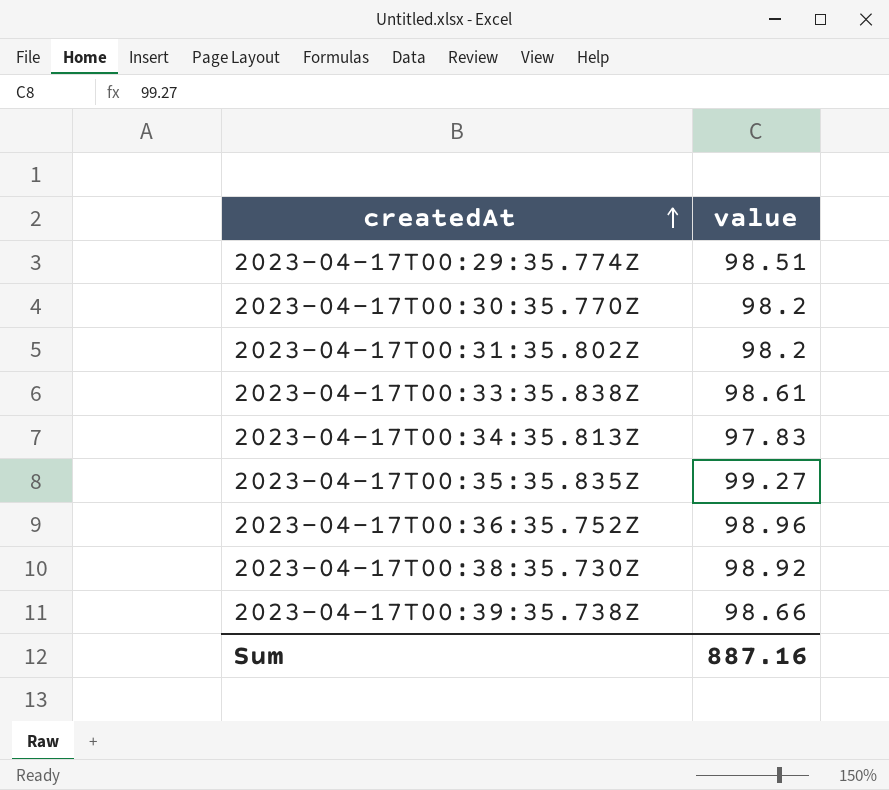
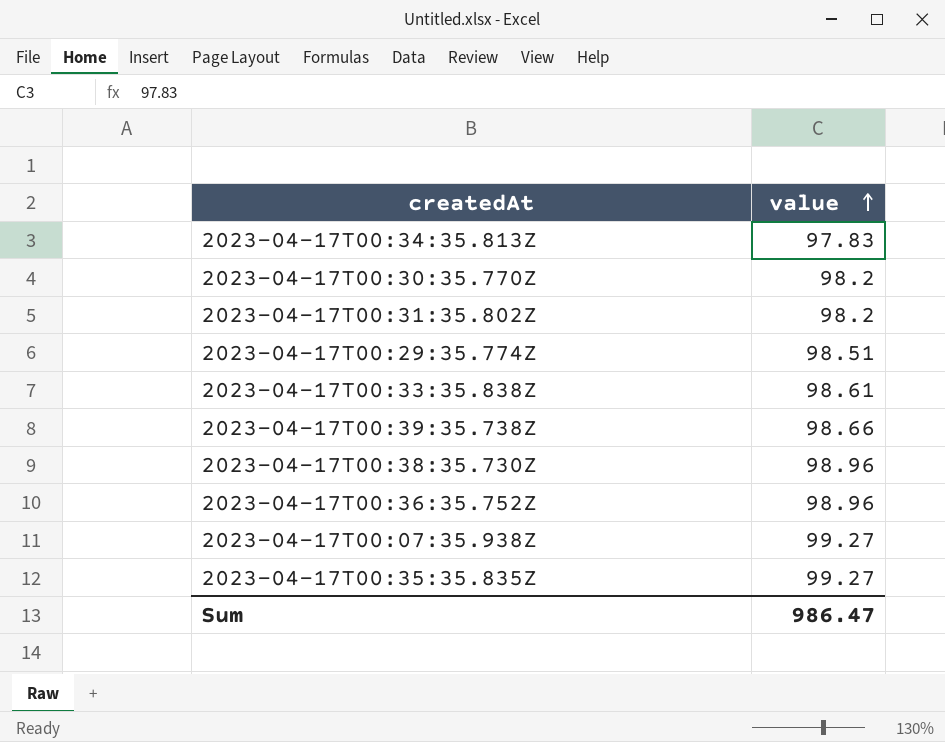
row order: createdAt ascending -> value ascending
2023-04-17T00:38:35.730Z | value: 98.92 -> 98.96
row 2023-04-17T00:07:35.938Z: none -> 99.27
Sum | value: 887.16 -> 986.47

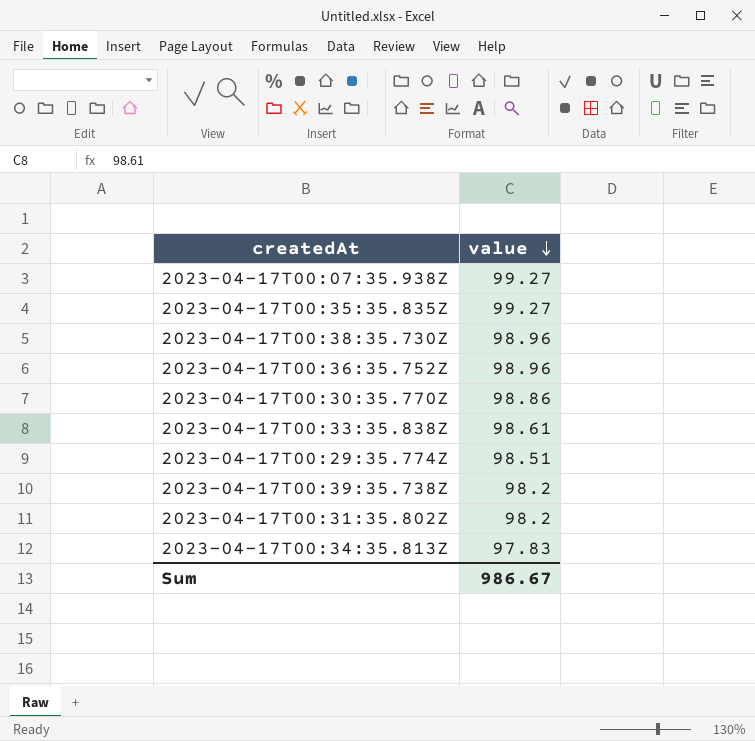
row order: value ascending -> value descending
2023-04-17T00:30:35.770Z | value: 98.2 -> 98.86
2023-04-17T00:39:35.738Z | value: 98.66 -> 98.2
Sum | value: 986.47 -> 986.67

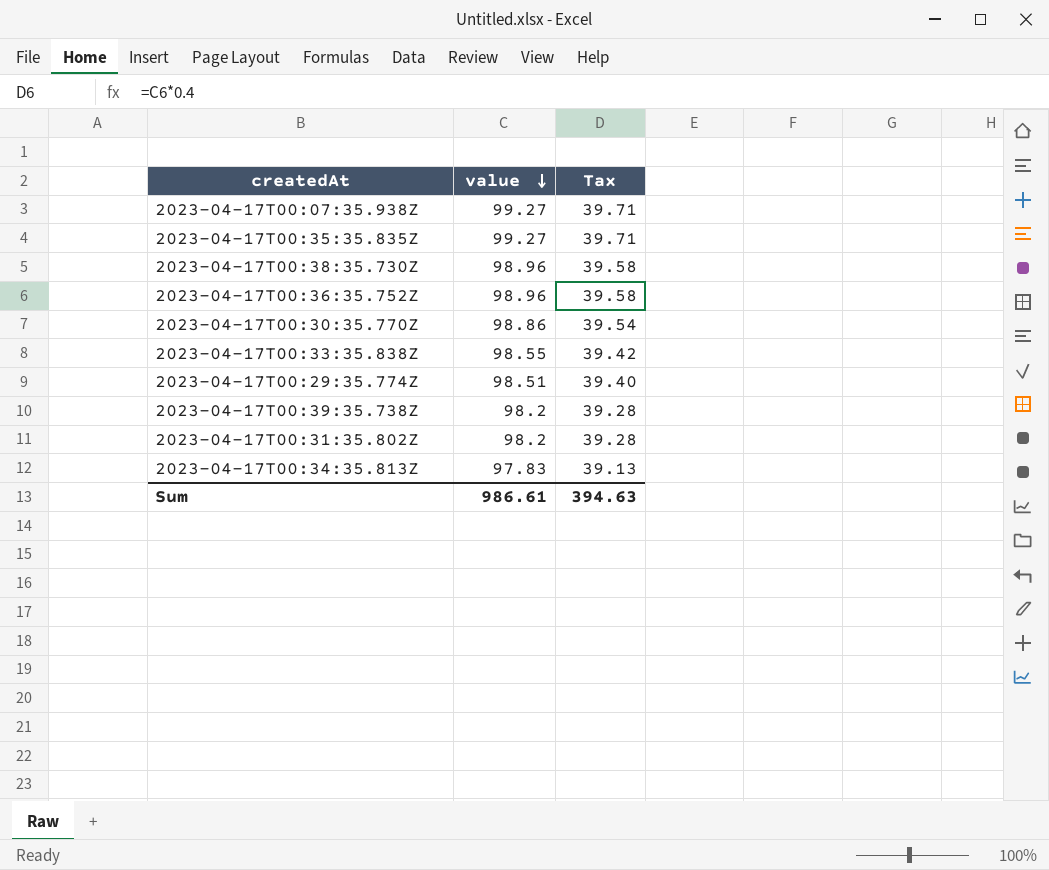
column Tax | formula: none -> [value] * 0.4
2023-04-17T00:33:35.838Z | value: 98.61 -> 98.55
Sum | value: 986.67 -> 986.61

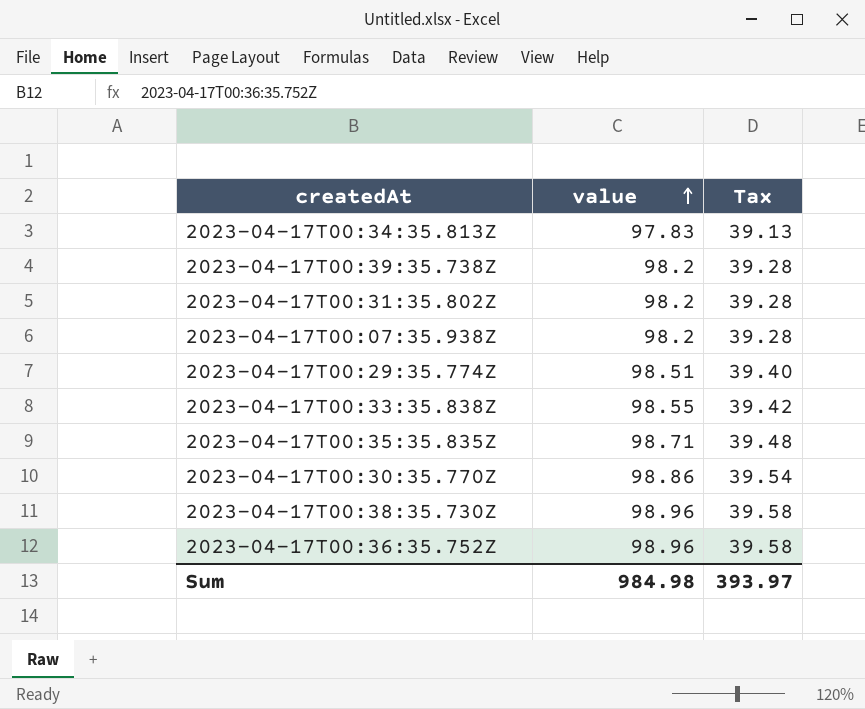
row order: value descending -> value ascending
2023-04-17T00:07:35.938Z | value: 99.27 -> 98.2
2023-04-17T00:07:35.938Z | Tax: 39.71 -> 39.28
2023-04-17T00:35:35.835Z | value: 99.27 -> 98.71
2023-04-17T00:35:35.835Z | Tax: 39.71 -> 39.48
Sum | value: 986.61 -> 984.98
Sum | Tax: 394.63 -> 393.97

